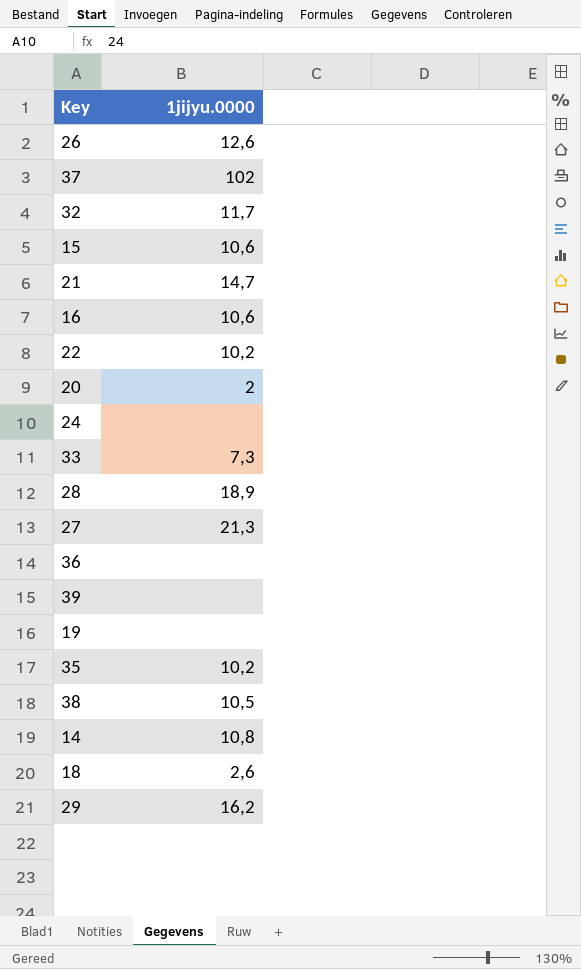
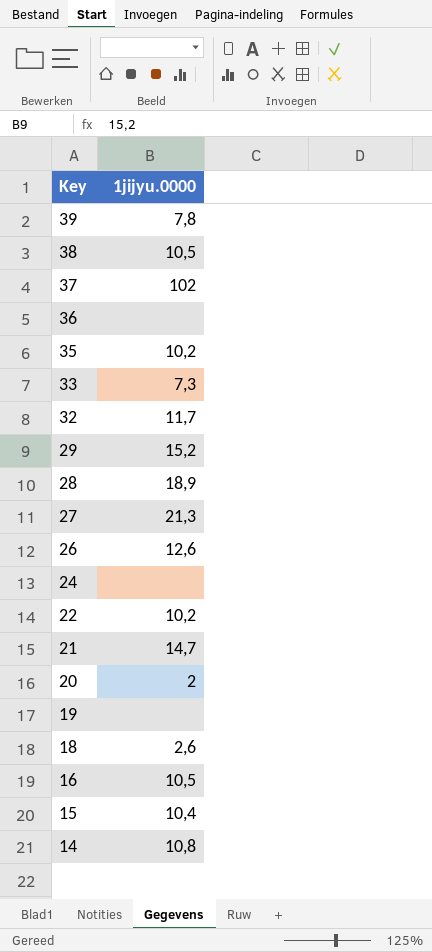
row order: none -> Key descending
39 | 1jijyu.0000: none -> 7,8
29 | 1jijyu.0000: 16,2 -> 15,2
16 | 1jijyu.0000: 10,6 -> 10,5
15 | 1jijyu.0000: 10,6 -> 10,4

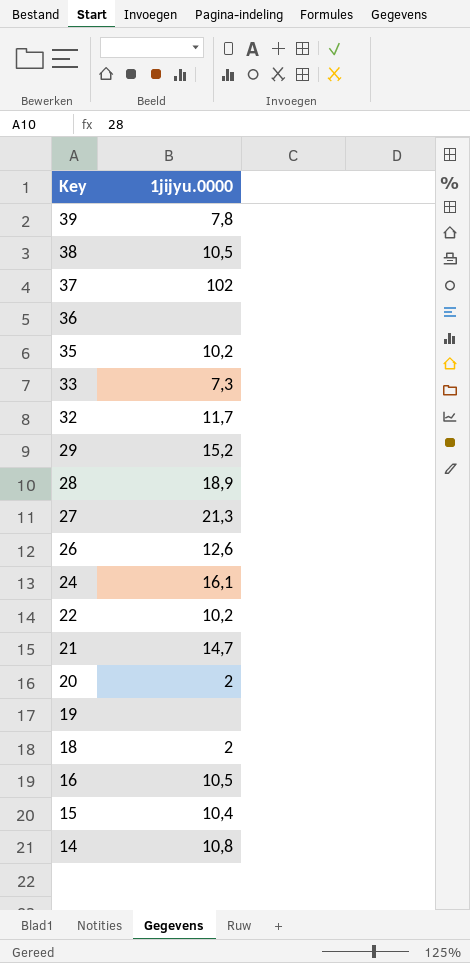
24 | 1jijyu.0000: none -> 16,1
18 | 1jijyu.0000: 2,6 -> 2

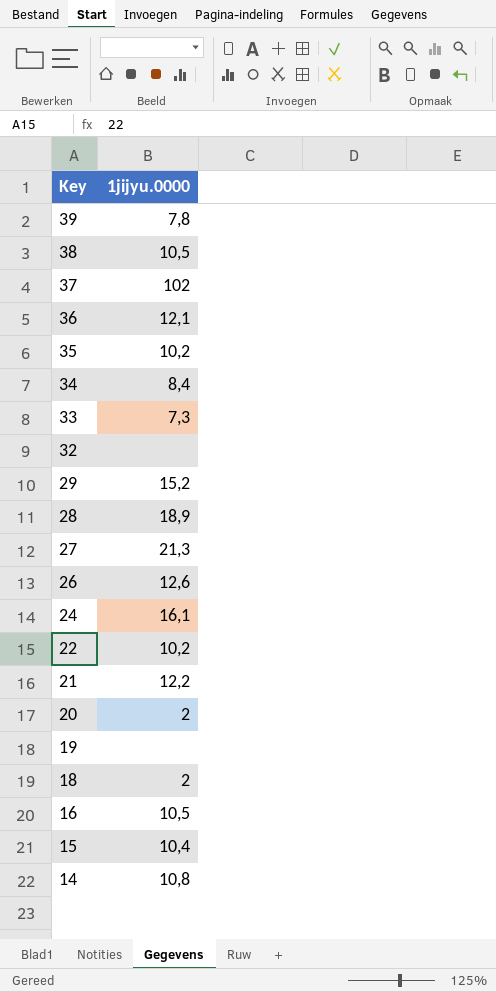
36 | 1jijyu.0000: none -> 12,1
row 34: none -> 8,4
32 | 1jijyu.0000: 11,7 -> none
21 | 1jijyu.0000: 14,7 -> 12,2

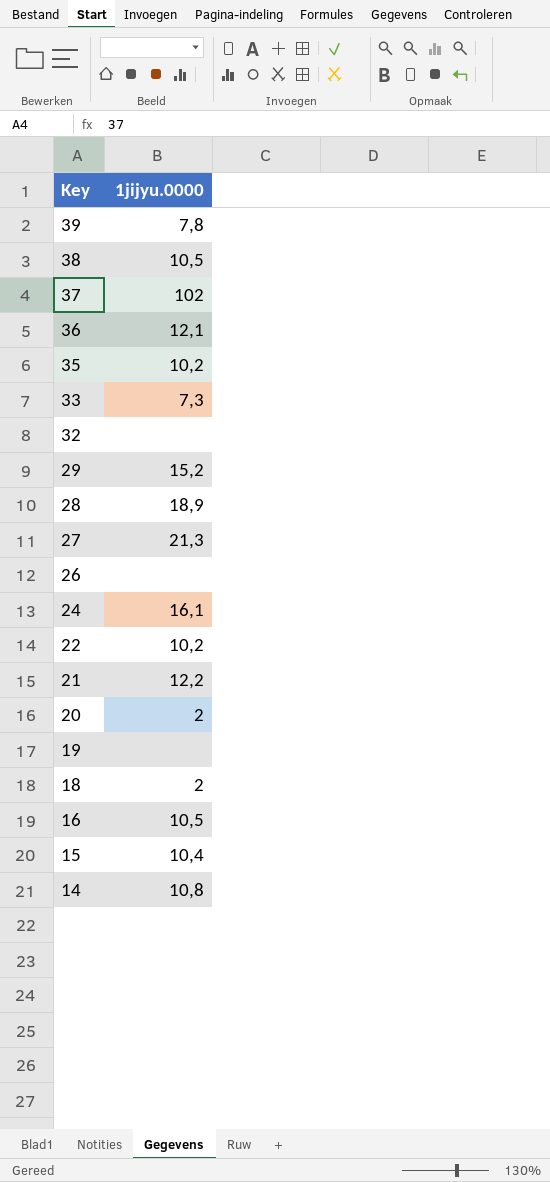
row 34: 8,4 -> none
26 | 1jijyu.0000: 12,6 -> none

